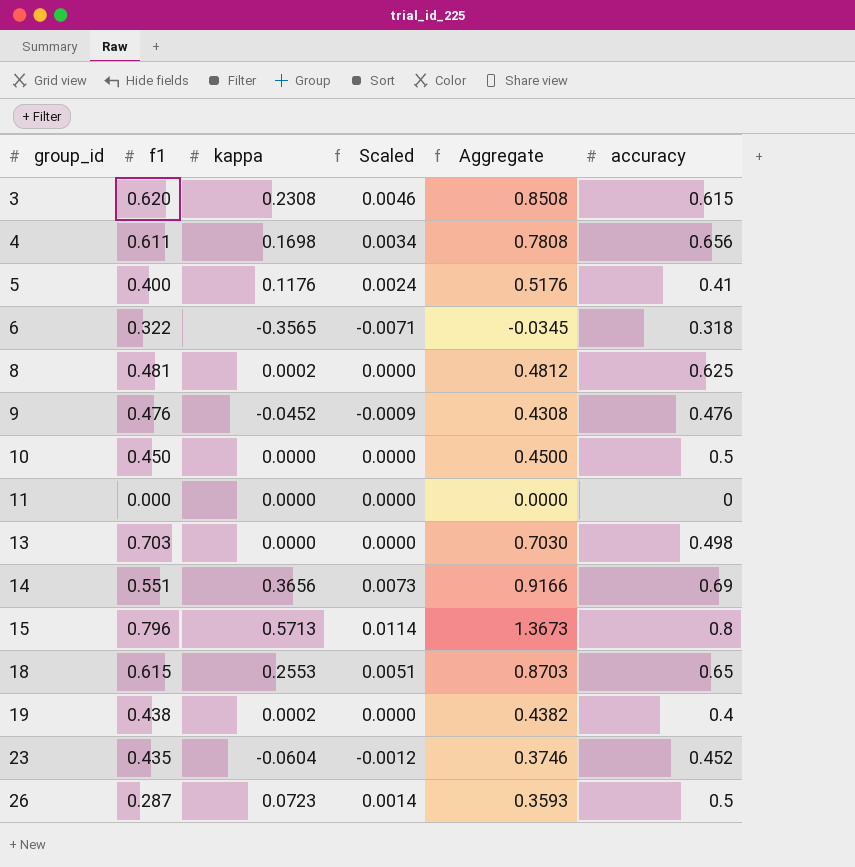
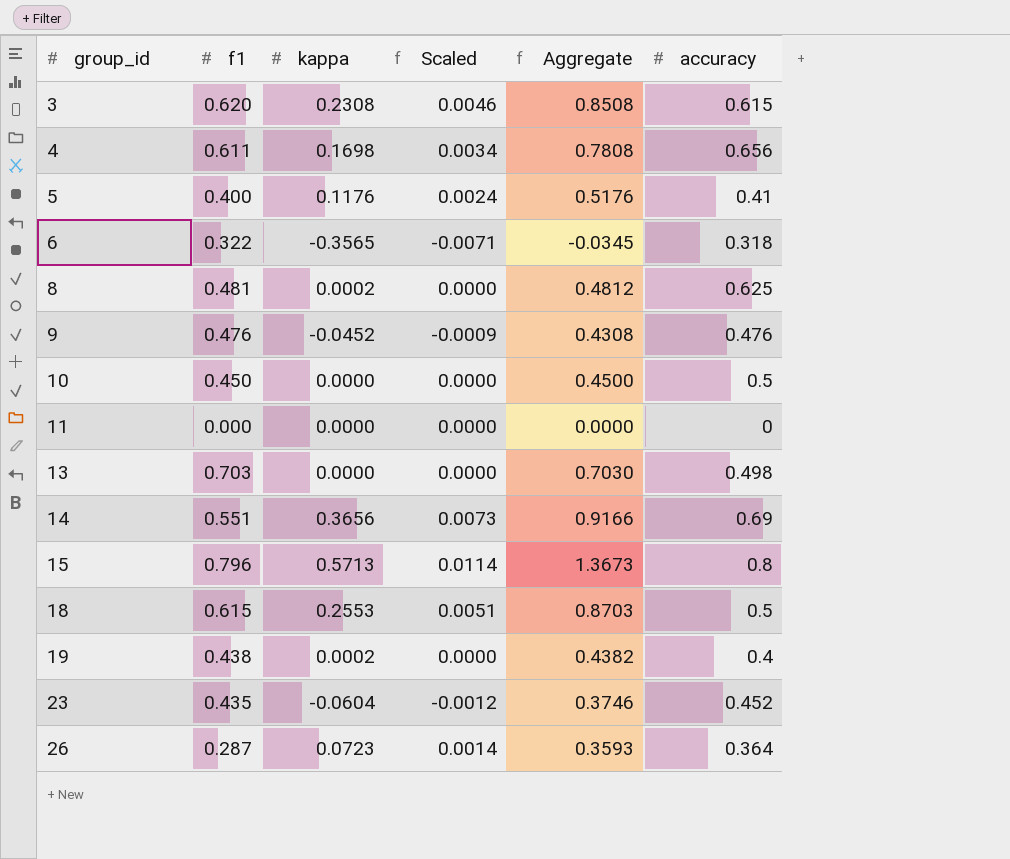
18 | accuracy: 0.65 -> 0.5
26 | accuracy: 0.5 -> 0.364

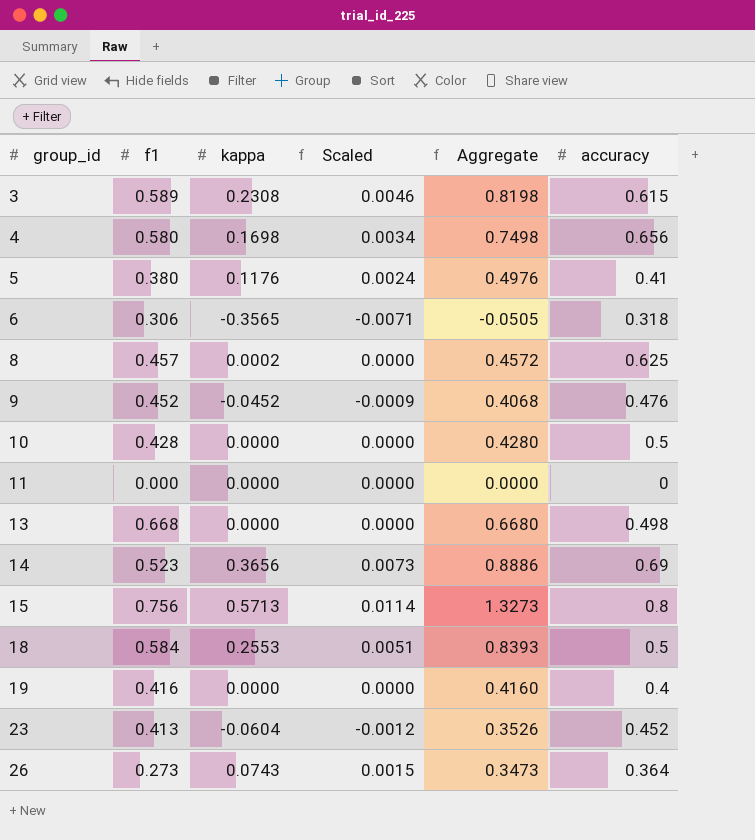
3 | f1: 0.620 -> 0.589
3 | Aggregate: 0.8508 -> 0.8198
4 | f1: 0.611 -> 0.580
4 | Aggregate: 0.7808 -> 0.7498
5 | f1: 0.400 -> 0.380
5 | Aggregate: 0.5176 -> 0.4976
6 | f1: 0.322 -> 0.306
6 | Aggregate: -0.0345 -> -0.0505
8 | f1: 0.481 -> 0.457
8 | Aggregate: 0.4812 -> 0.4572
9 | f1: 0.476 -> 0.452
9 | Aggregate: 0.4308 -> 0.4068
10 | f1: 0.450 -> 0.428
10 | Aggregate: 0.4500 -> 0.4280
13 | f1: 0.703 -> 0.668
13 | Aggregate: 0.7030 -> 0.6680
14 | f1: 0.551 -> 0.523
14 | Aggregate: 0.9166 -> 0.8886
15 | f1: 0.796 -> 0.756
15 | Aggregate: 1.3673 -> 1.3273
18 | f1: 0.615 -> 0.584
18 | Aggregate: 0.8703 -> 0.8393
19 | f1: 0.438 -> 0.416
19 | kappa: 0.0002 -> 0.0000
19 | Aggregate: 0.4382 -> 0.4160
23 | f1: 0.435 -> 0.413
23 | Aggregate: 0.3746 -> 0.3526
26 | f1: 0.287 -> 0.273
26 | kappa: 0.0723 -> 0.0743
26 | Scaled: 0.0014 -> 0.0015
26 | Aggregate: 0.3593 -> 0.3473

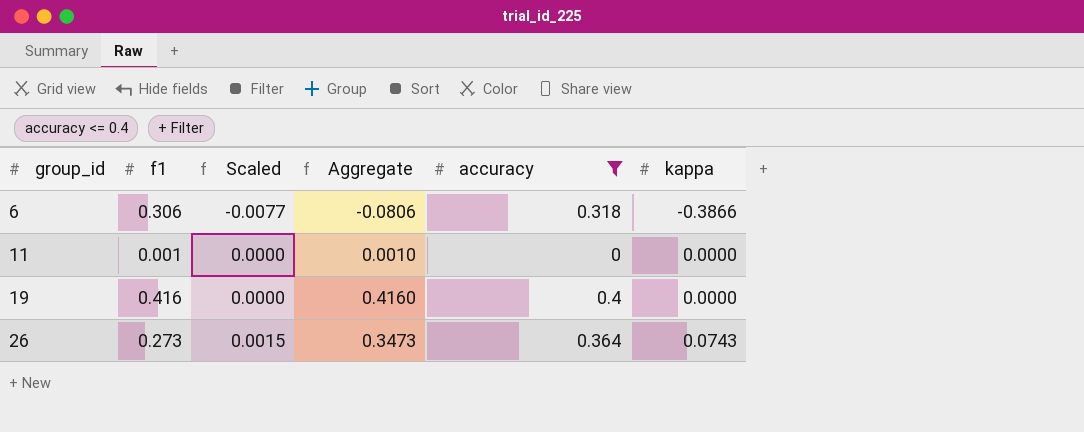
filter: none -> accuracy <= 0.4
column kappa | position: 3 -> 6
6 | Scaled: -0.0071 -> -0.0077
6 | Aggregate: -0.0505 -> -0.0806
6 | kappa: -0.3565 -> -0.3866
11 | f1: 0.000 -> 0.001
11 | Aggregate: 0.0000 -> 0.0010

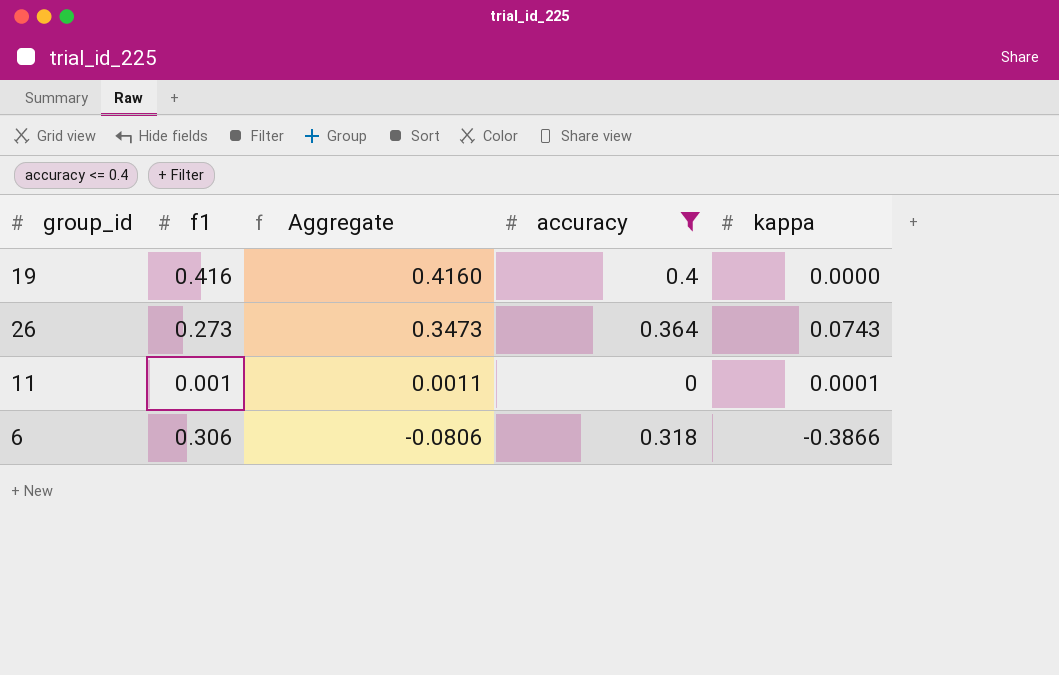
row order: group_id ascending -> Aggregate descending
column Scaled | formula: [kappa] * 0.02 -> none
11 | Aggregate: 0.0010 -> 0.0011
11 | kappa: 0.0000 -> 0.0001

